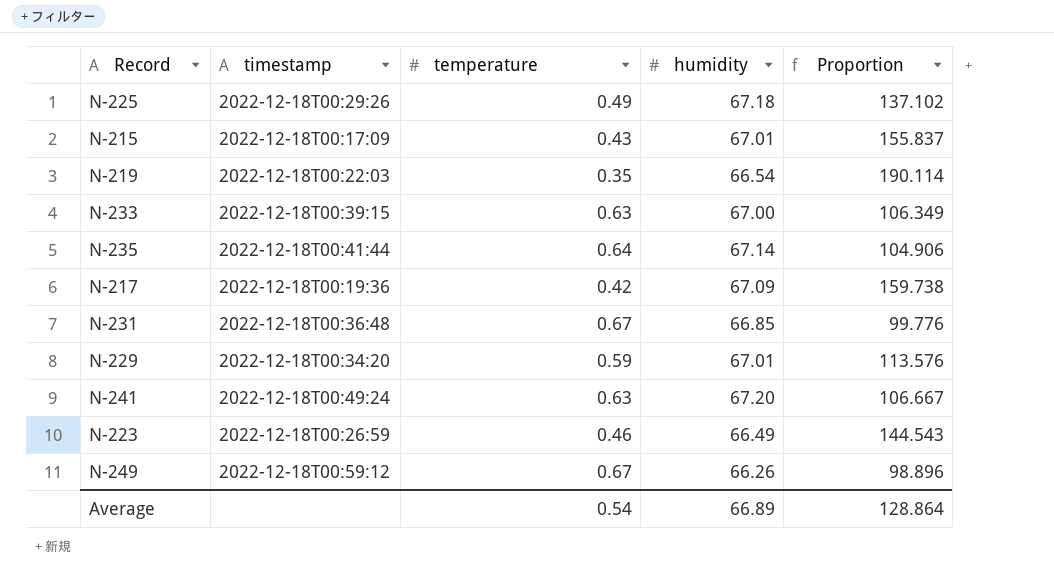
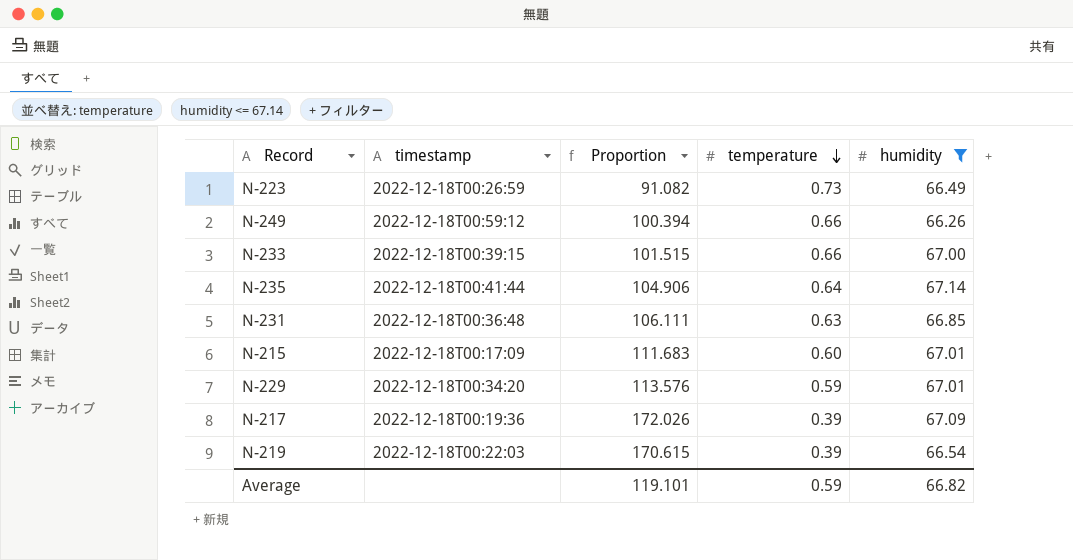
filter: none -> humidity <= 67.14
row order: none -> temperature descending
column Proportion | position: 5 -> 3
N-223 | Proportion: 144.543 -> 91.082
N-223 | temperature: 0.46 -> 0.73
N-249 | Proportion: 98.896 -> 100.394
N-249 | temperature: 0.67 -> 0.66
N-233 | Proportion: 106.349 -> 101.515
N-233 | temperature: 0.63 -> 0.66
N-231 | Proportion: 99.776 -> 106.111
N-231 | temperature: 0.67 -> 0.63
N-215 | Proportion: 155.837 -> 111.683
N-215 | temperature: 0.43 -> 0.60
N-217 | Proportion: 159.738 -> 172.026
N-217 | temperature: 0.42 -> 0.39
N-219 | Proportion: 190.114 -> 170.615
N-219 | temperature: 0.35 -> 0.39
Average | Proportion: 128.864 -> 119.101
Average | temperature: 0.54 -> 0.59
Average | humidity: 66.89 -> 66.82

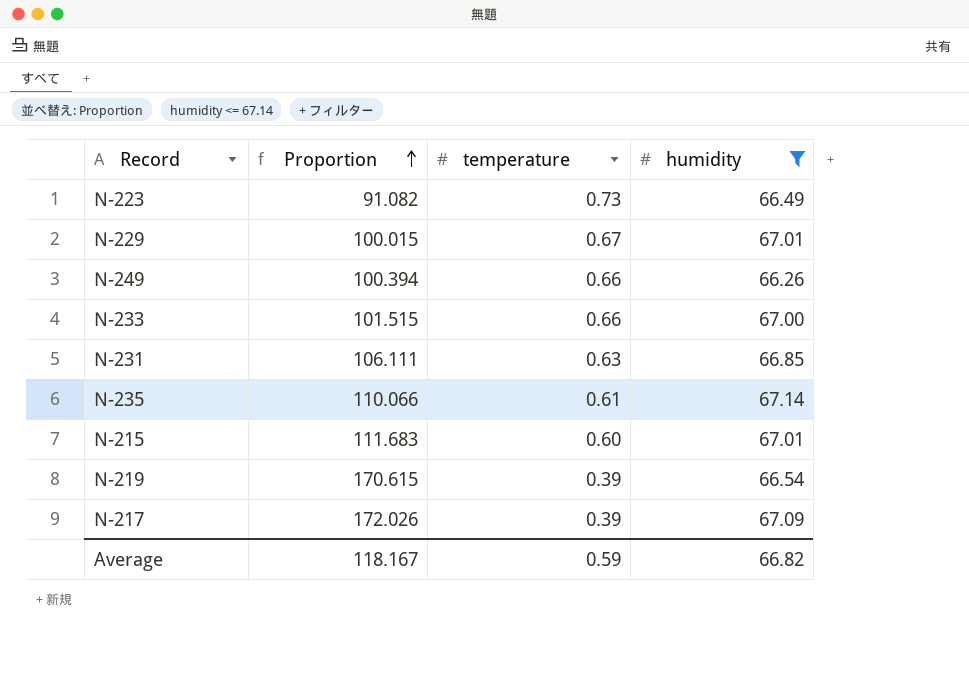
row order: temperature descending -> Proportion ascending
column timestamp | position: 2 -> none
N-229 | Proportion: 113.576 -> 100.015
N-229 | temperature: 0.59 -> 0.67
N-235 | Proportion: 104.906 -> 110.066
N-235 | temperature: 0.64 -> 0.61
Average | Proportion: 119.101 -> 118.167

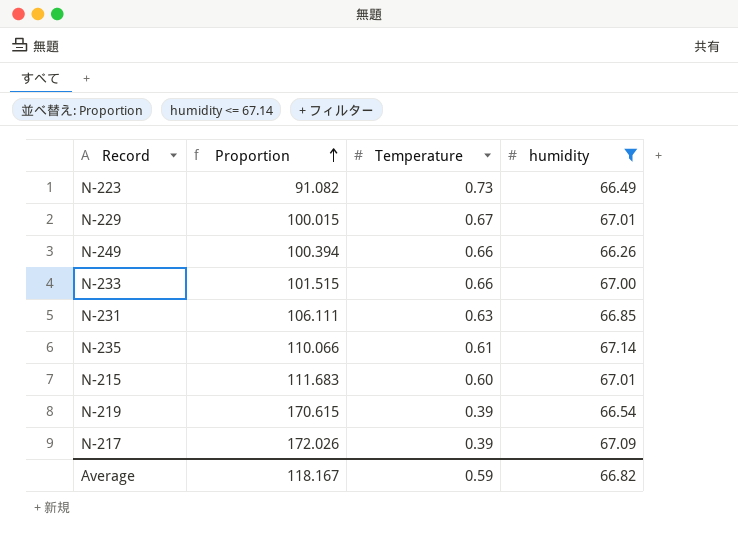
column name: temperature -> Temperature

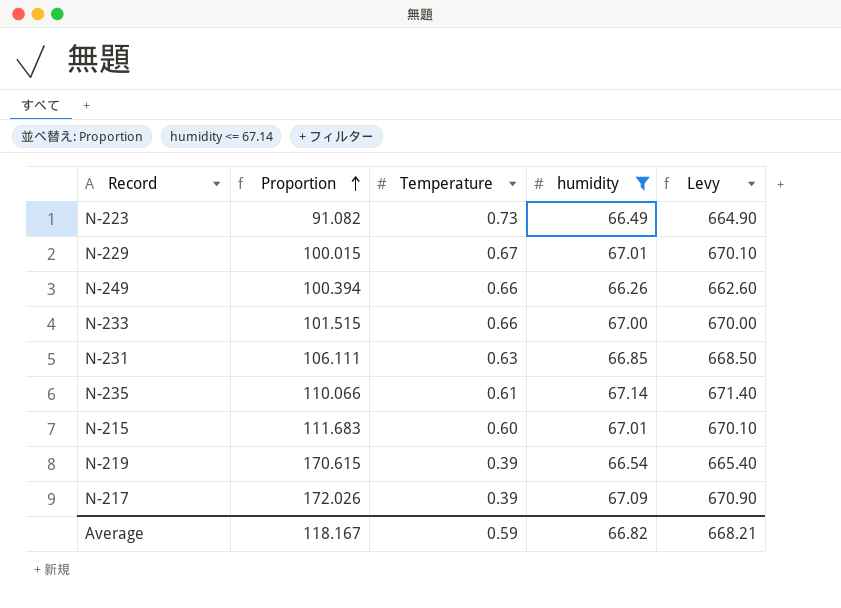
column Levy | formula: none -> [humidity] * 10

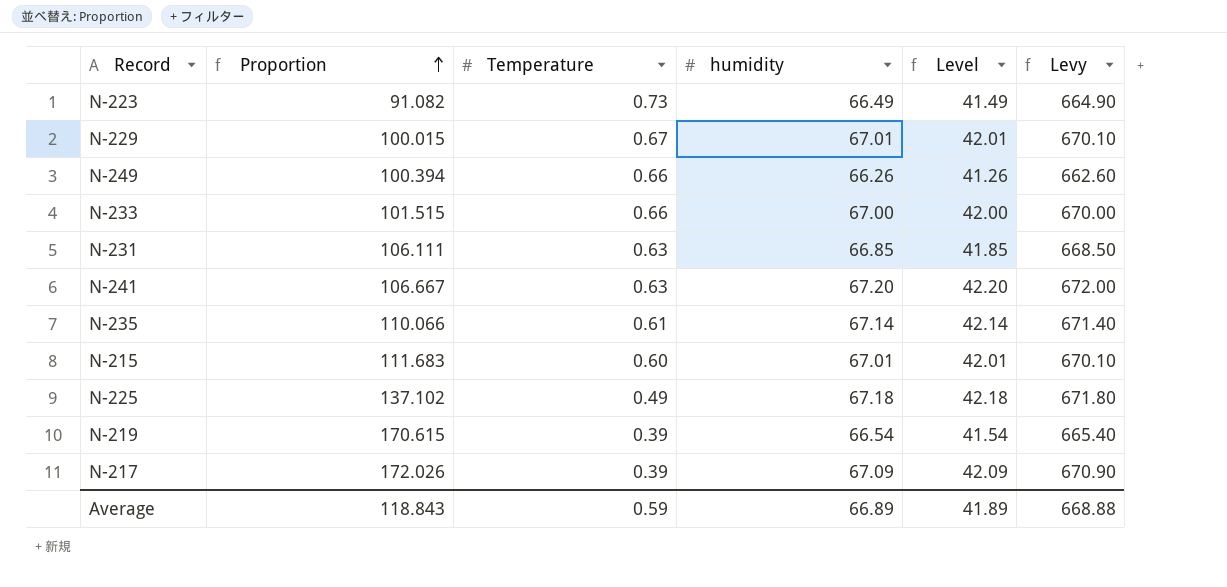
filter: humidity <= 67.14 -> none
column Level | formula: none -> [humidity] - 25
Average | Proportion: 118.167 -> 118.843
Average | humidity: 66.82 -> 66.89
Average | Levy: 668.21 -> 668.88

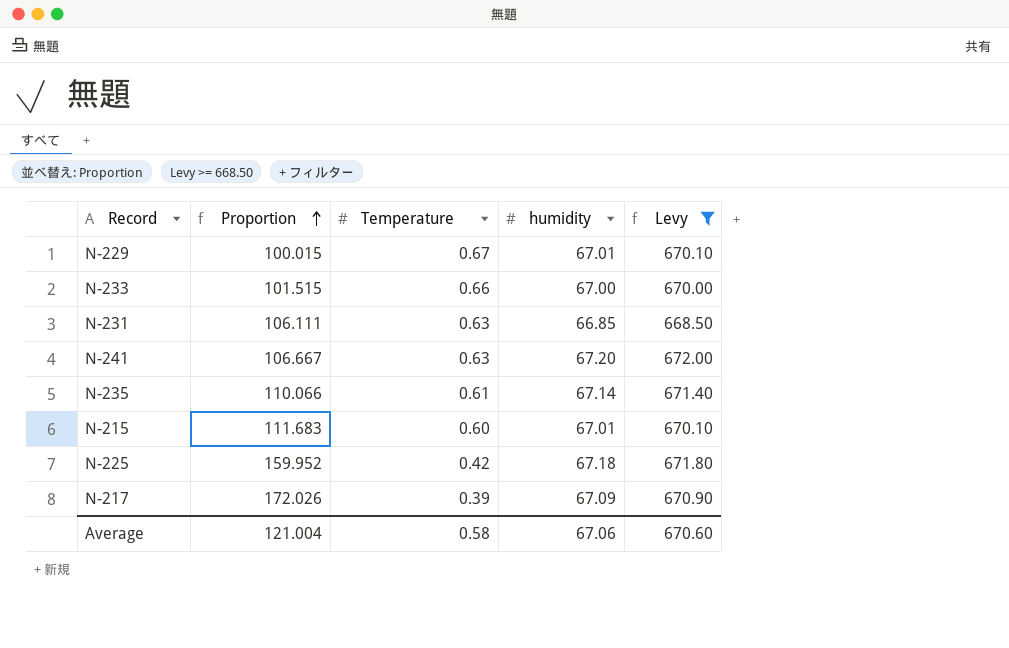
filter: none -> Levy >= 668.50
column Level | formula: [humidity] - 25 -> none
N-225 | Proportion: 137.102 -> 159.952
N-225 | Temperature: 0.49 -> 0.42
Average | Proportion: 118.843 -> 121.004
Average | Temperature: 0.59 -> 0.58
Average | humidity: 66.89 -> 67.06
Average | Levy: 668.88 -> 670.60

